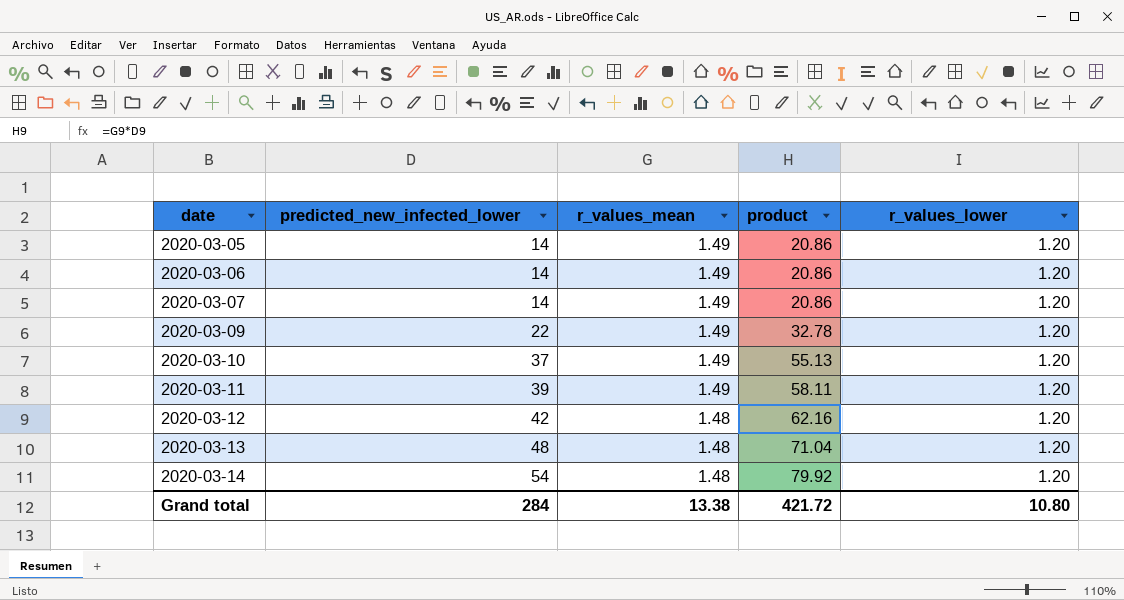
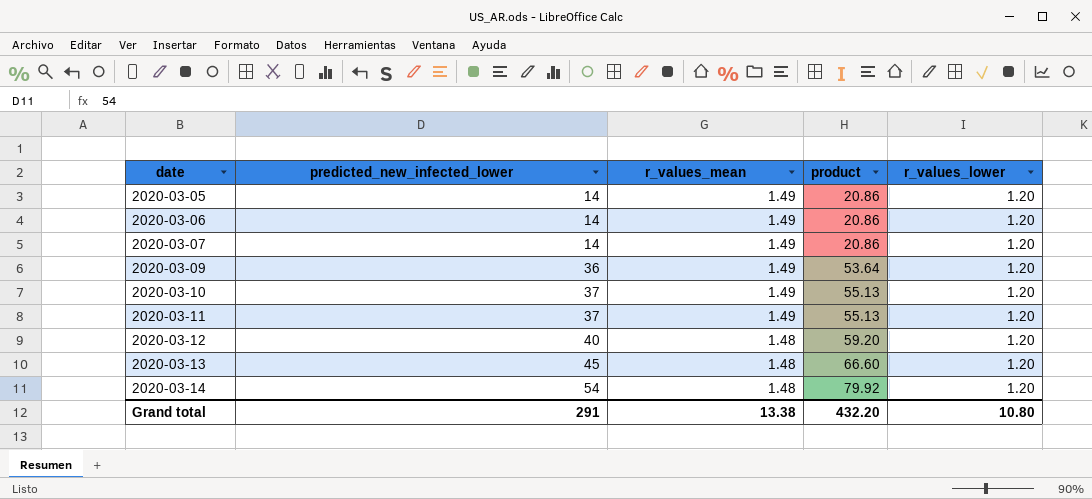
2020-03-09 | predicted_new_infected_lower: 22 -> 36
2020-03-09 | product: 32.78 -> 53.64
2020-03-11 | predicted_new_infected_lower: 39 -> 37
2020-03-11 | product: 58.11 -> 55.13
2020-03-12 | predicted_new_infected_lower: 42 -> 40
2020-03-12 | product: 62.16 -> 59.20
2020-03-13 | predicted_new_infected_lower: 48 -> 45
2020-03-13 | product: 71.04 -> 66.60
Grand total | predicted_new_infected_lower: 284 -> 291
Grand total | product: 421.72 -> 432.20

